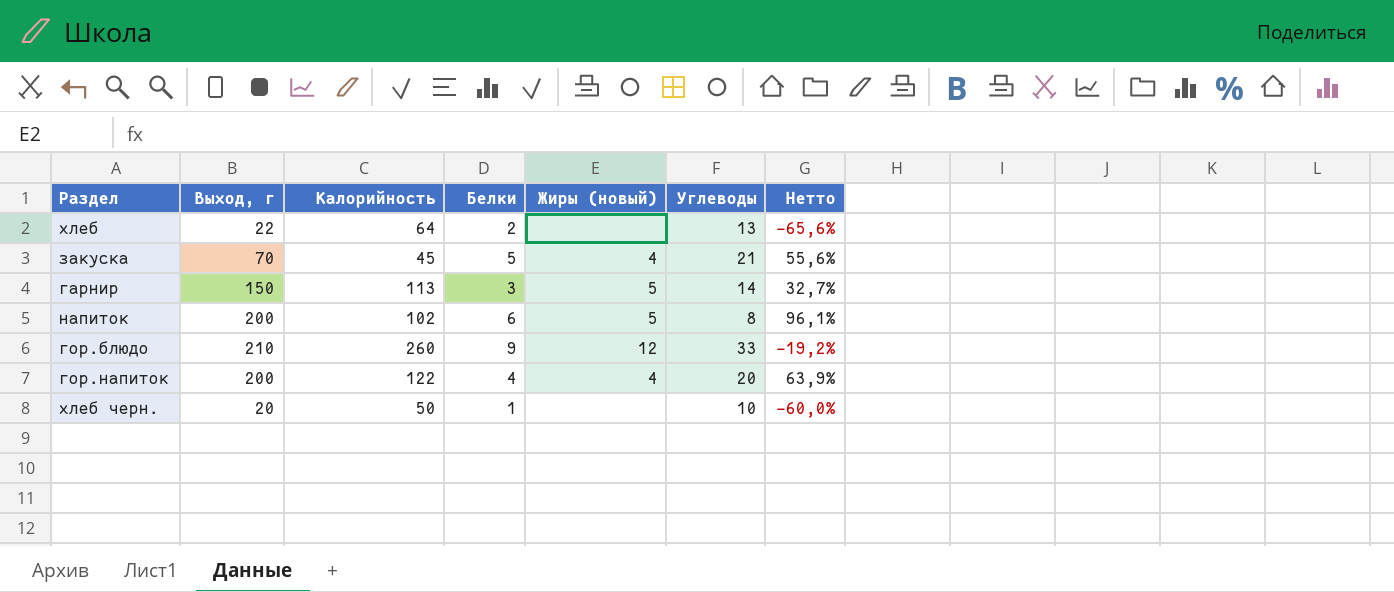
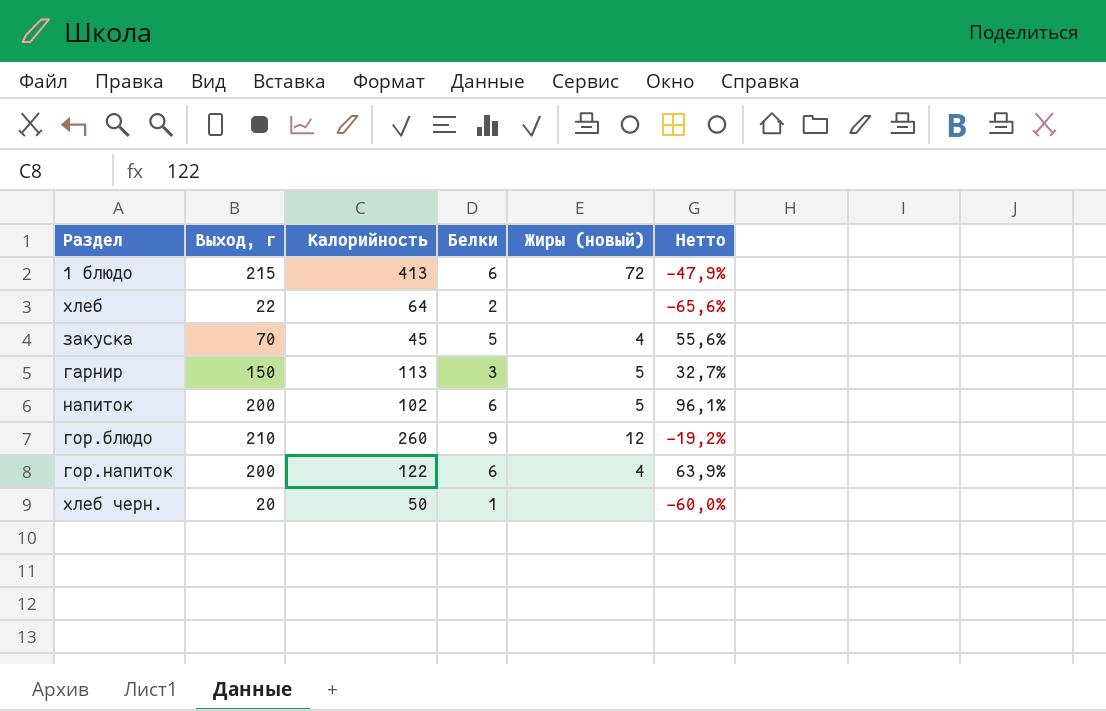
column Углеводы | position: 6 -> none
row 1 блюдо: none -> 215 | 413 | 6 | 72 | -47,9%
гор.напиток | Белки: 4 -> 6

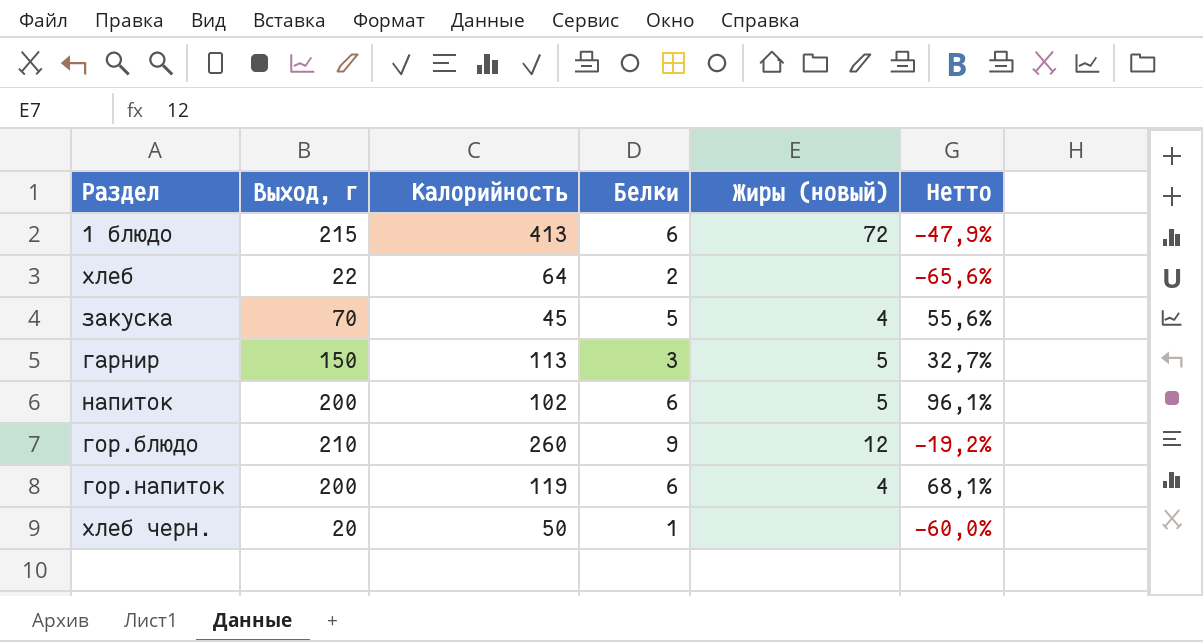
гор.напиток | Калорийность: 122 -> 119
гор.напиток | Нетто: 63,9% -> 68,1%

